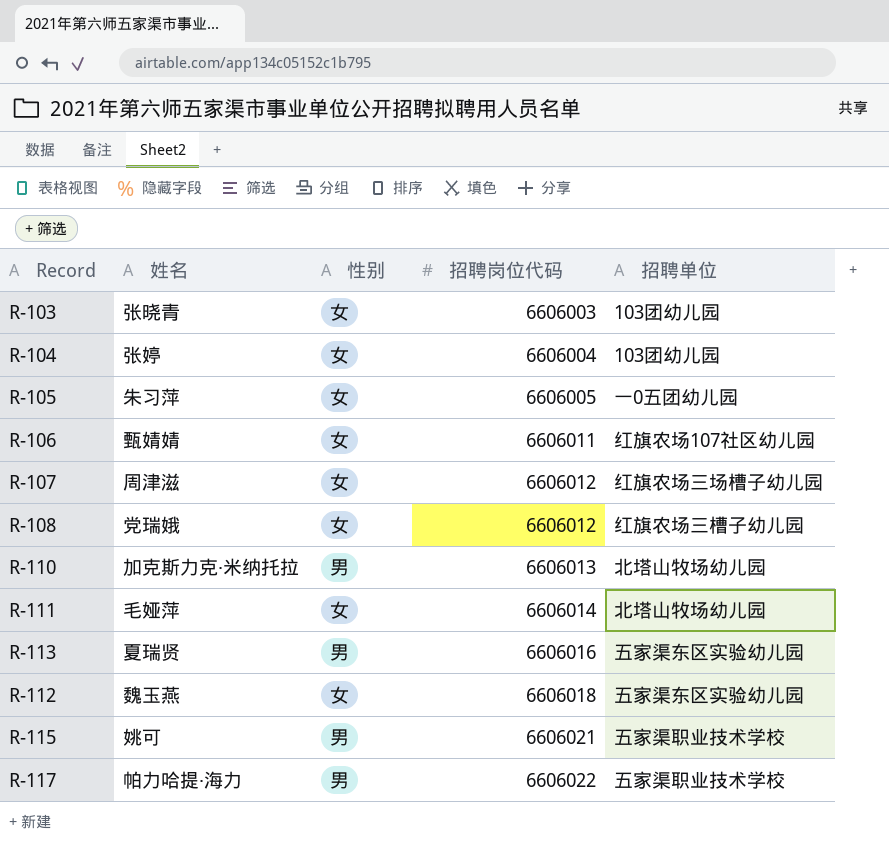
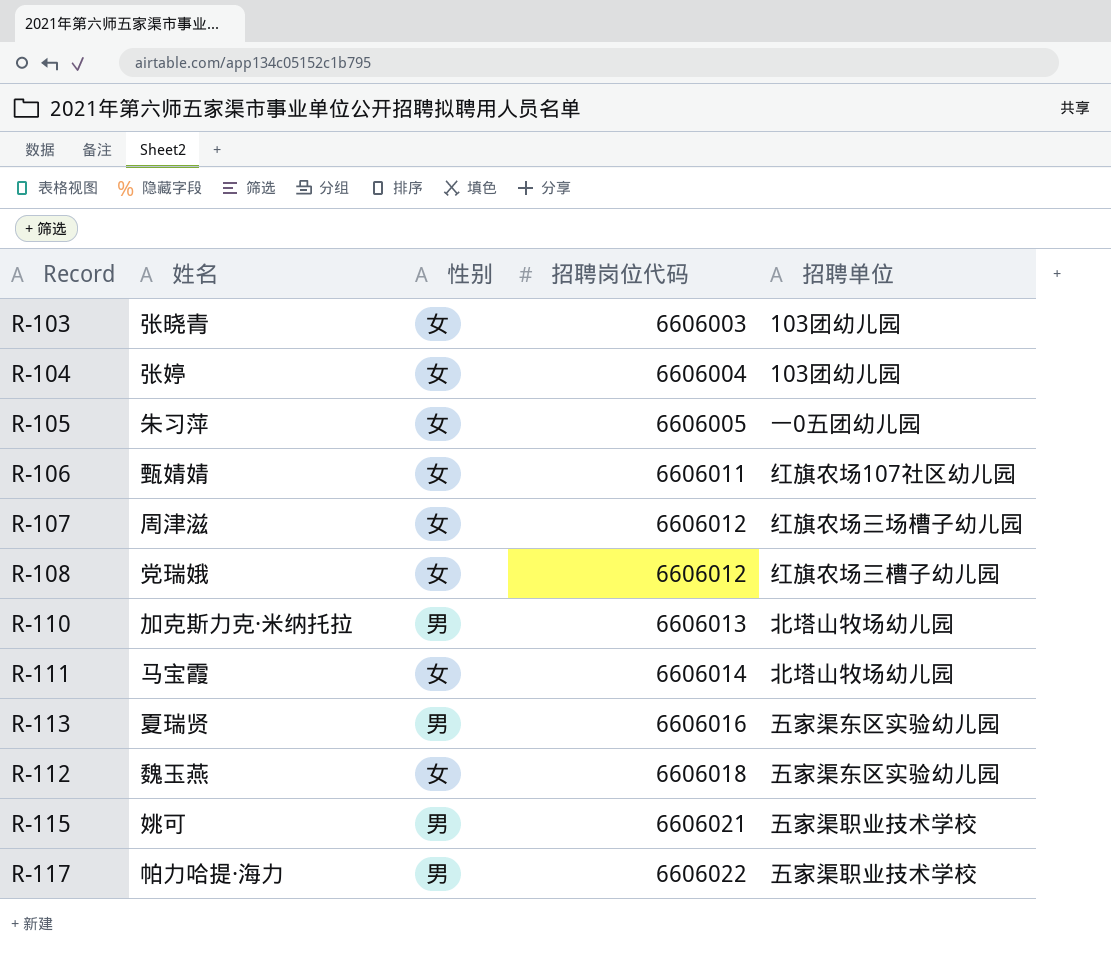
R-111 | 姓名: 毛娅萍 -> 马宝霞

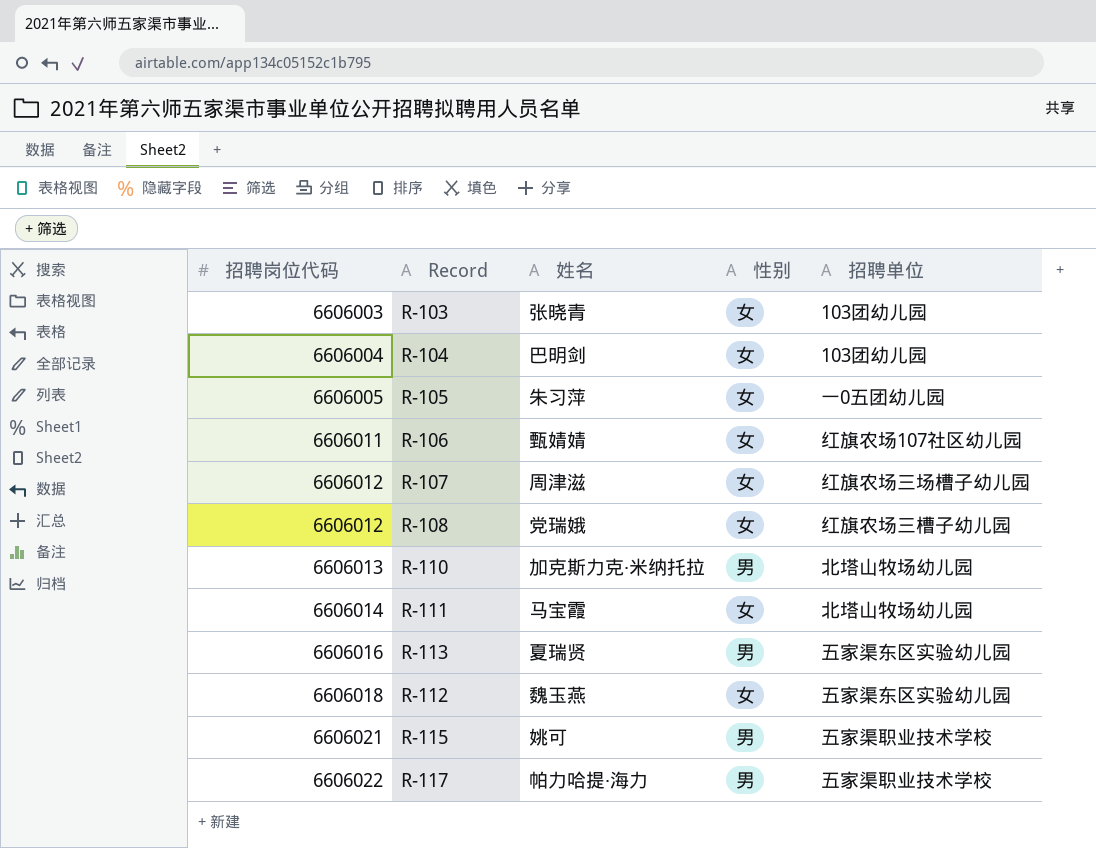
column 招聘岗位代码 | position: 4 -> 1
R-104 | 姓名: 张婷 -> 巴明剑

